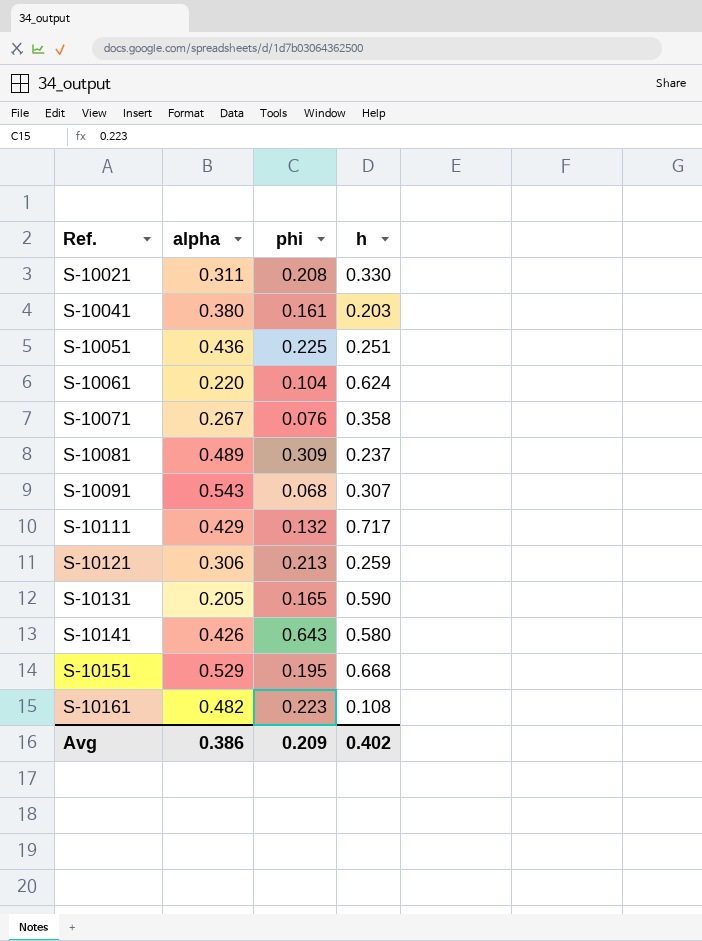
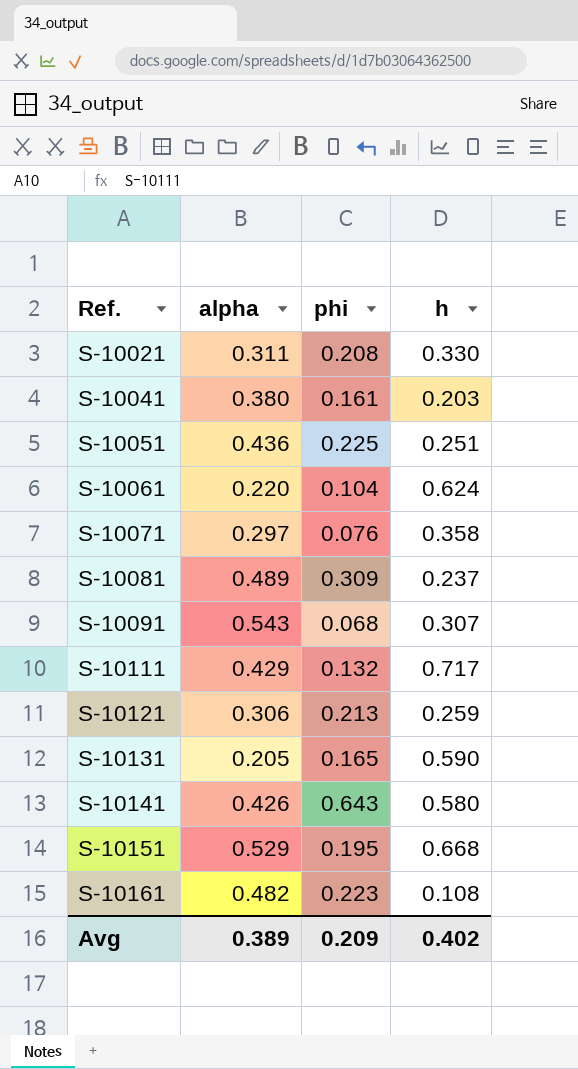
S-10071 | alpha: 0.267 -> 0.297
Avg | alpha: 0.386 -> 0.389

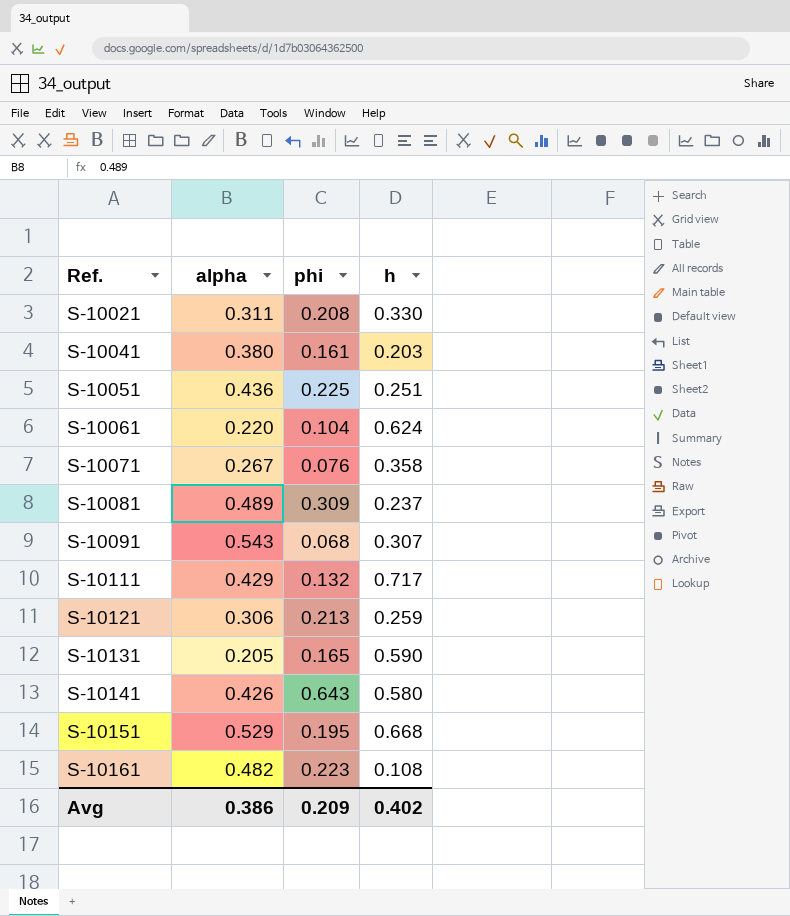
S-10071 | alpha: 0.297 -> 0.267
Avg | alpha: 0.389 -> 0.386

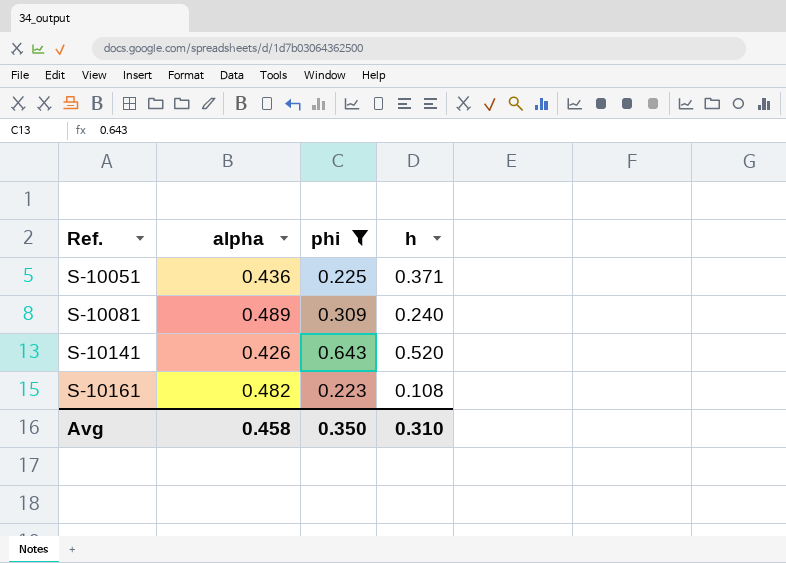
filter: none -> phi >= 0.223
S-10051 | h: 0.251 -> 0.371
S-10081 | h: 0.237 -> 0.240
S-10141 | h: 0.580 -> 0.520
Avg | alpha: 0.386 -> 0.458
Avg | phi: 0.209 -> 0.350
Avg | h: 0.402 -> 0.310

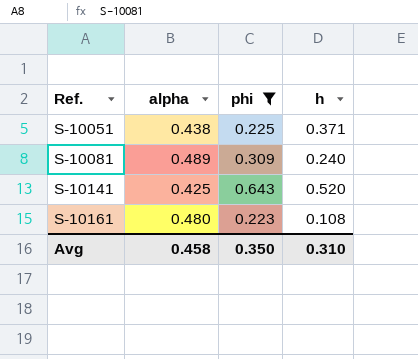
S-10051 | alpha: 0.436 -> 0.438
S-10141 | alpha: 0.426 -> 0.425
S-10161 | alpha: 0.482 -> 0.480

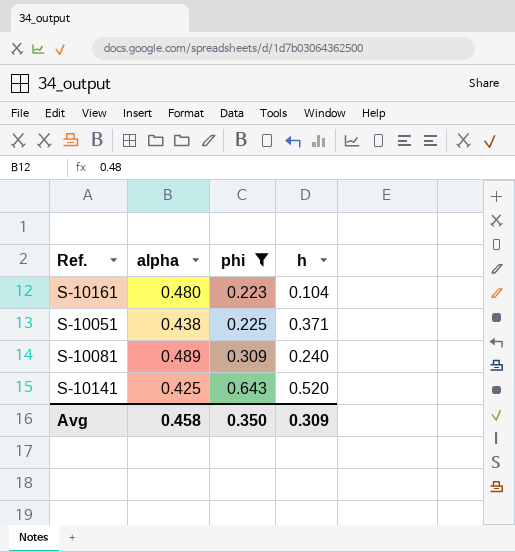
row order: Ref. ascending -> phi ascending
S-10161 | h: 0.108 -> 0.104
Avg | h: 0.310 -> 0.309

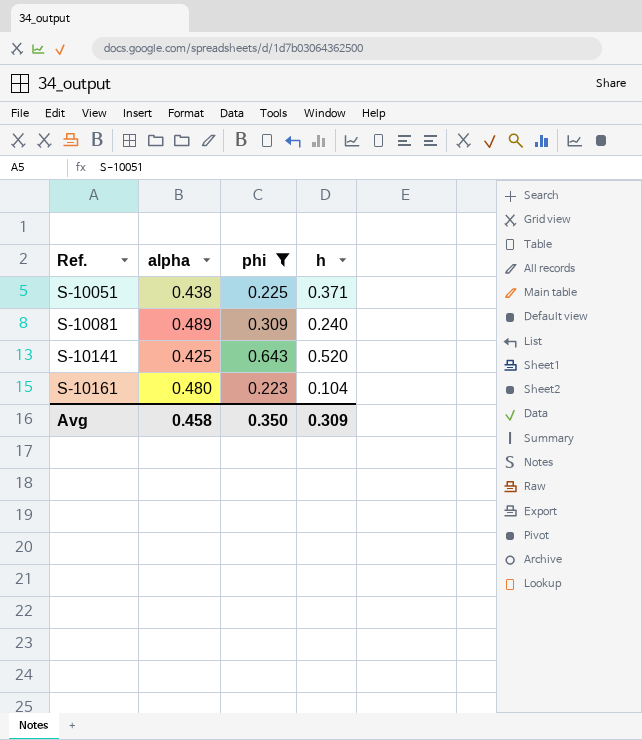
row order: phi ascending -> Ref. ascending

